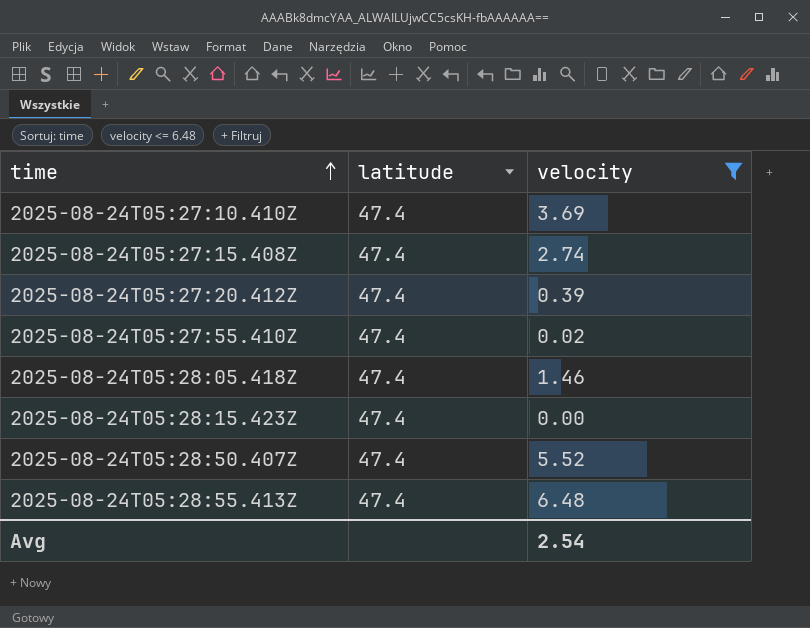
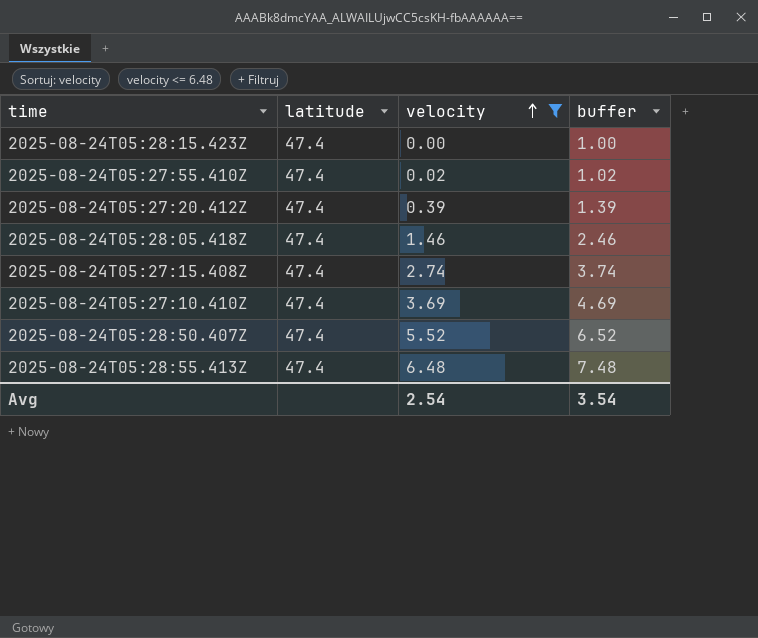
row order: time ascending -> velocity ascending
column buffer | formula: none -> [velocity] + 1

